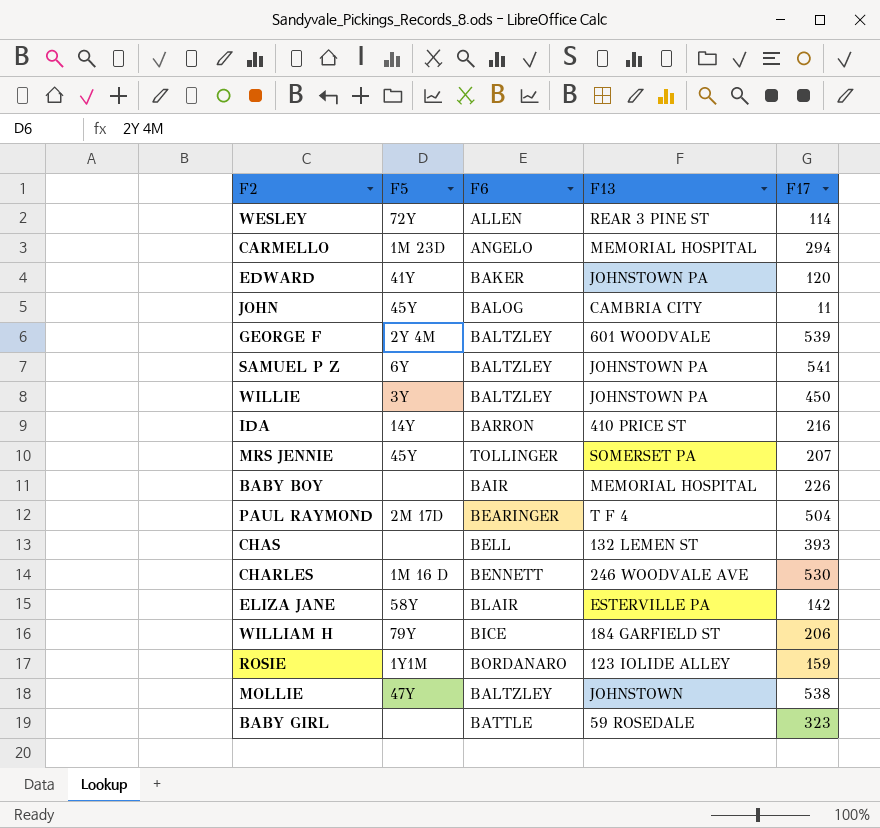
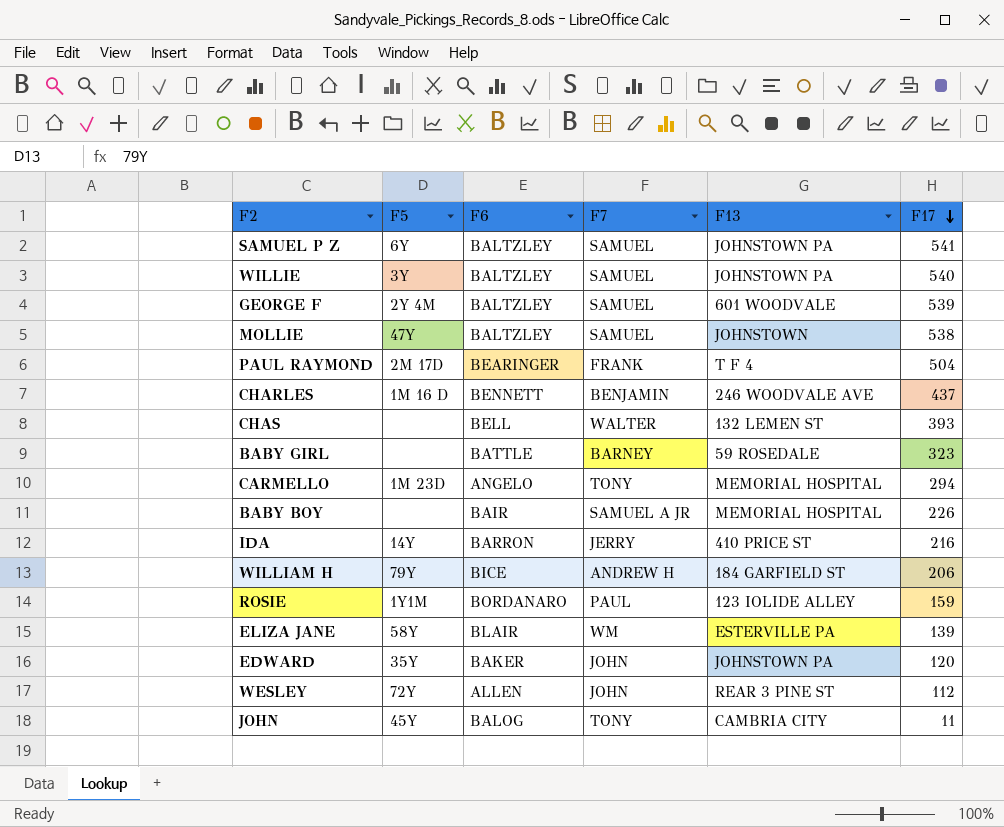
row order: none -> F17 descending
column F7 | position: none -> 4
row MRS JENNIE: 45Y | TOLLINGER | SOMERSET PA | 207 -> none
WILLIE | F17: 450 -> 540
CHARLES | F17: 530 -> 437
ELIZA JANE | F17: 142 -> 139
EDWARD | F5: 41Y -> 35Y
WESLEY | F17: 114 -> 112

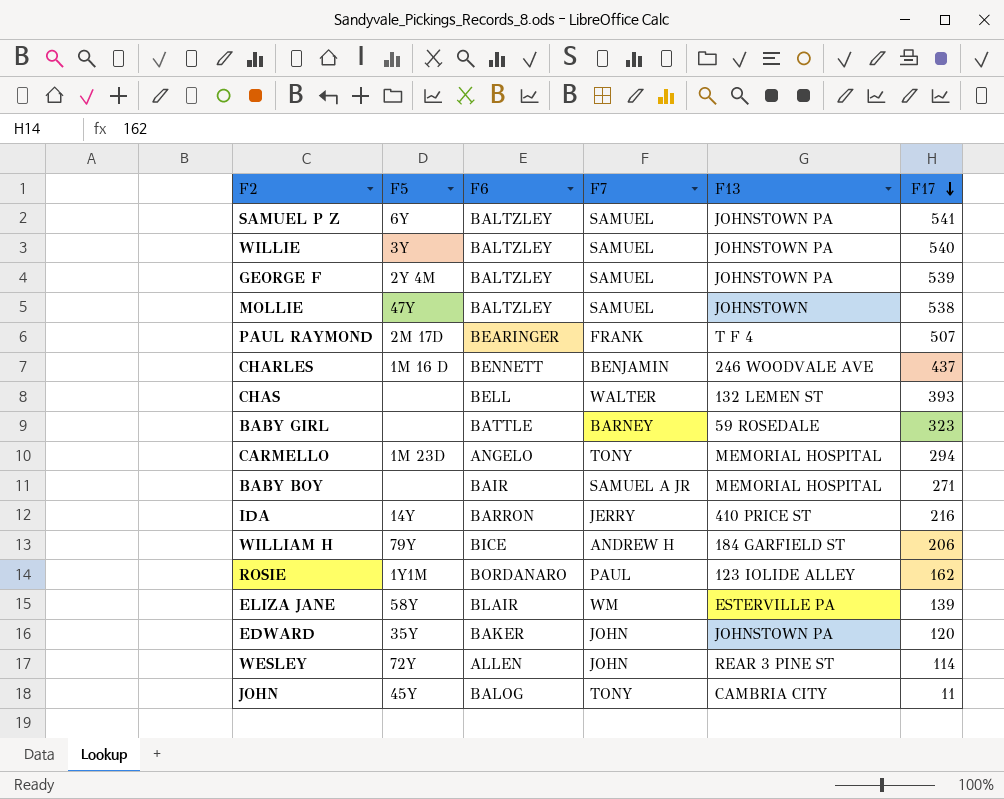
GEORGE F | F13: 601 WOODVALE -> JOHNSTOWN PA
PAUL RAYMOND | F17: 504 -> 507
BABY BOY | F17: 226 -> 271
ROSIE | F17: 159 -> 162
WESLEY | F17: 112 -> 114

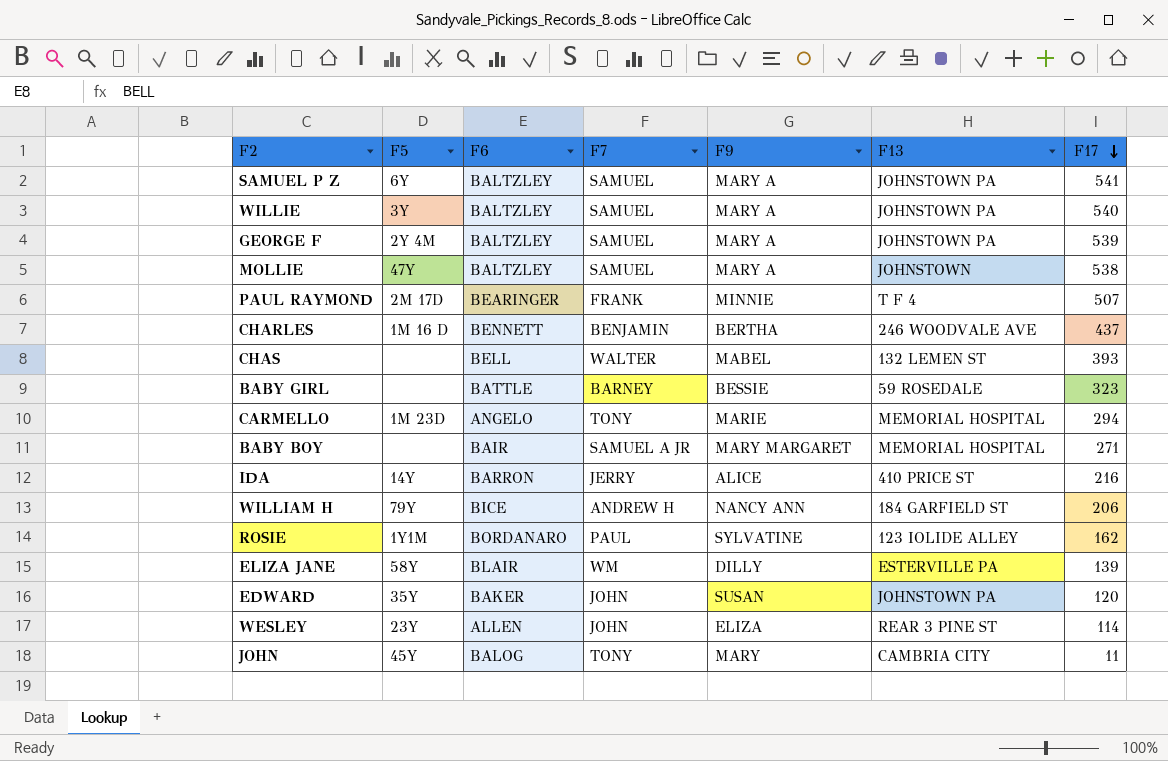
column F9 | position: none -> 5
WESLEY | F5: 72Y -> 23Y

